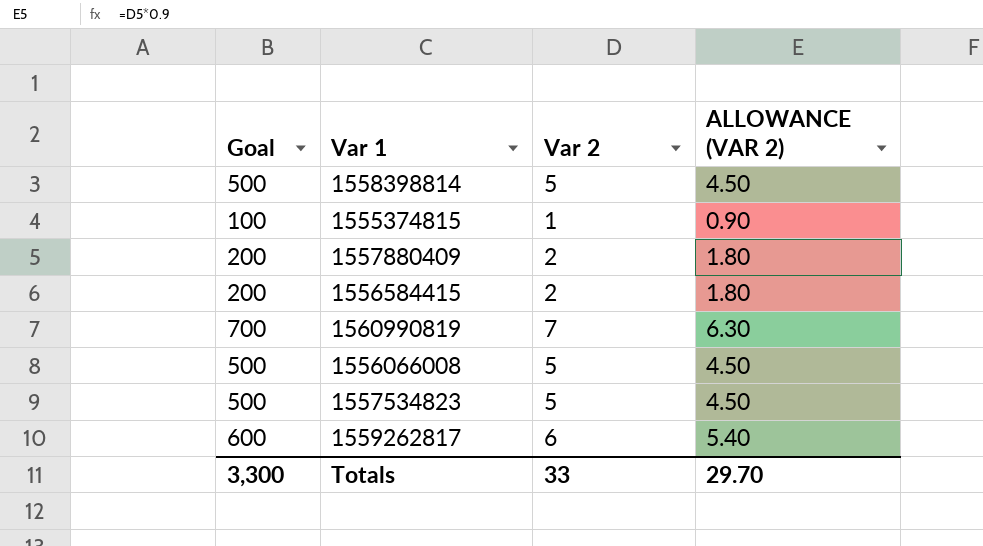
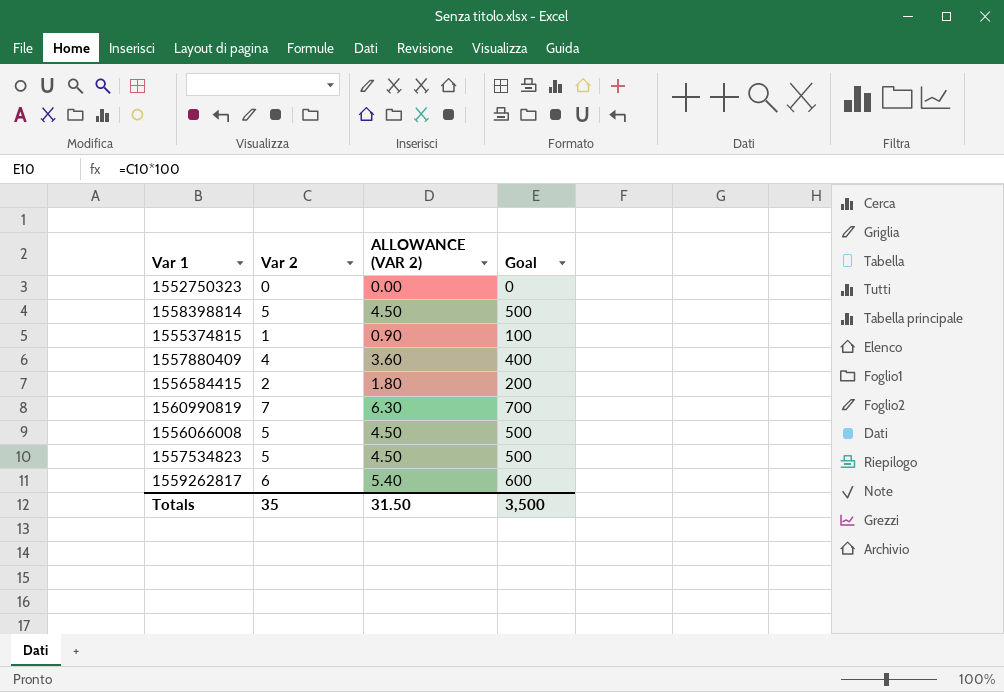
column Goal | position: 1 -> 4
row 1552750323: none -> 0 | 0.00 | 0
1557880409 | Var 2: 2 -> 4
1557880409 | ALLOWANCE (VAR 2): 1.80 -> 3.60
1557880409 | Goal: 200 -> 400
Totals | Var 2: 33 -> 35
Totals | ALLOWANCE (VAR 2): 29.70 -> 31.50
Totals | Goal: 3,300 -> 3,500

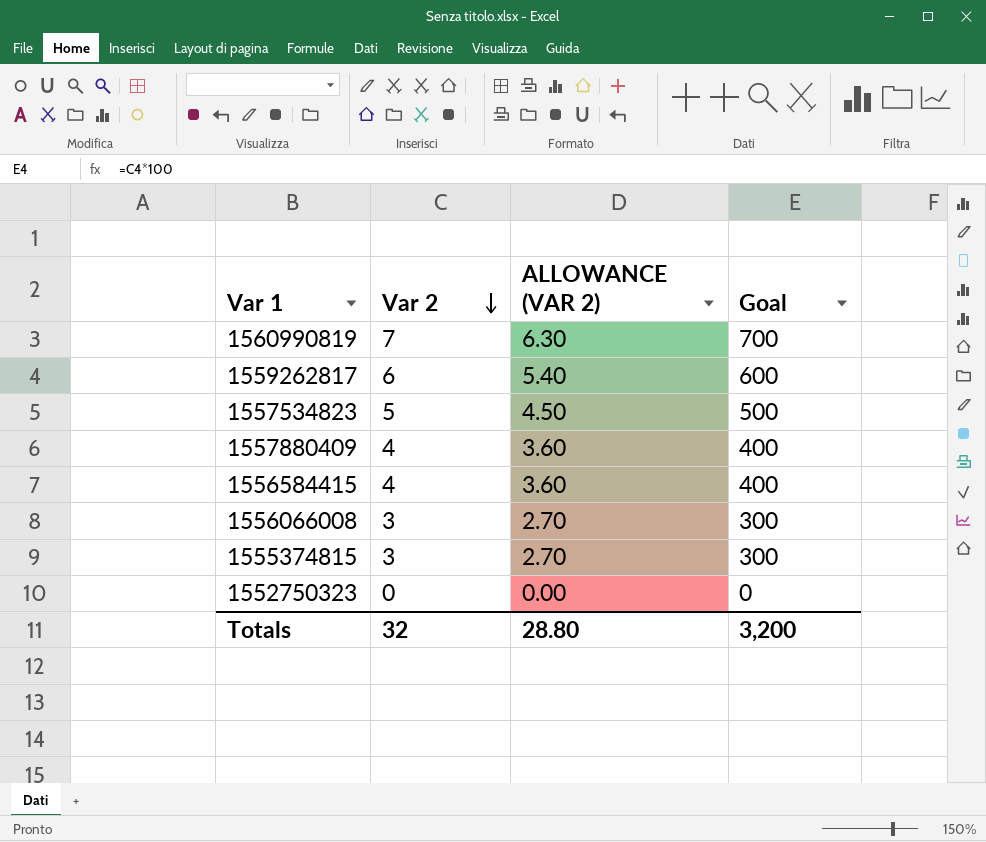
row order: none -> Var 2 descending
row 1558398814: 5 | 4.50 | 500 -> none
1556584415 | Var 2: 2 -> 4
1556584415 | ALLOWANCE (VAR 2): 1.80 -> 3.60
1556584415 | Goal: 200 -> 400
1556066008 | Var 2: 5 -> 3
1556066008 | ALLOWANCE (VAR 2): 4.50 -> 2.70
1556066008 | Goal: 500 -> 300
1555374815 | Var 2: 1 -> 3
1555374815 | ALLOWANCE (VAR 2): 0.90 -> 2.70
1555374815 | Goal: 100 -> 300
Totals | Var 2: 35 -> 32
Totals | ALLOWANCE (VAR 2): 31.50 -> 28.80
Totals | Goal: 3,500 -> 3,200

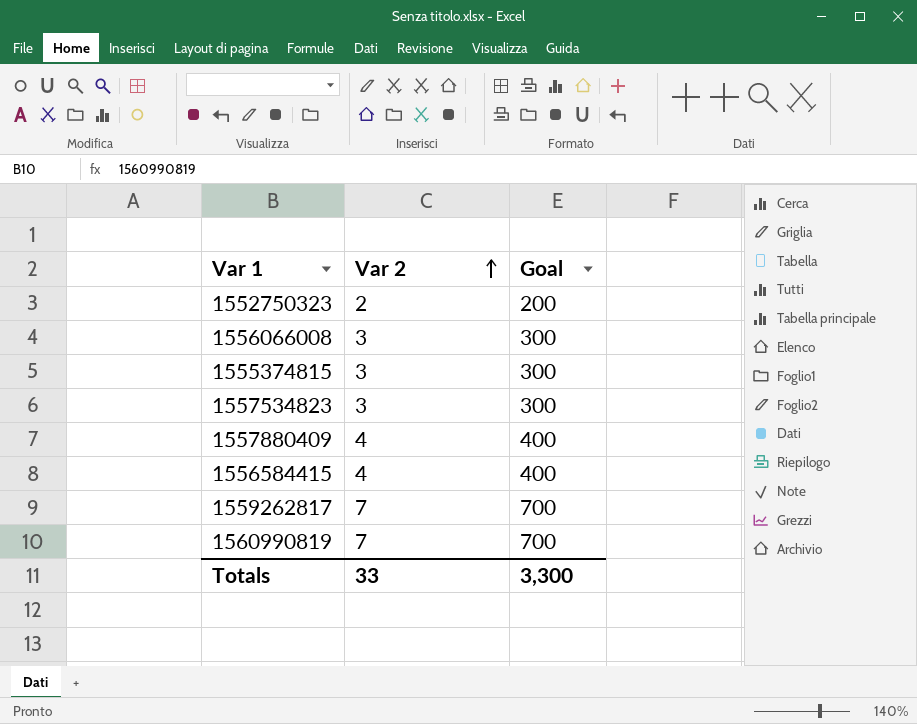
row order: Var 2 descending -> Var 2 ascending
column ALLOWANCE (VAR 2) | formula: [Var 2] * 0.9 -> none
1552750323 | Var 2: 0 -> 2
1552750323 | Goal: 0 -> 200
1557534823 | Var 2: 5 -> 3
1557534823 | Goal: 500 -> 300
1559262817 | Var 2: 6 -> 7
1559262817 | Goal: 600 -> 700
Totals | Var 2: 32 -> 33
Totals | Goal: 3,200 -> 3,300

